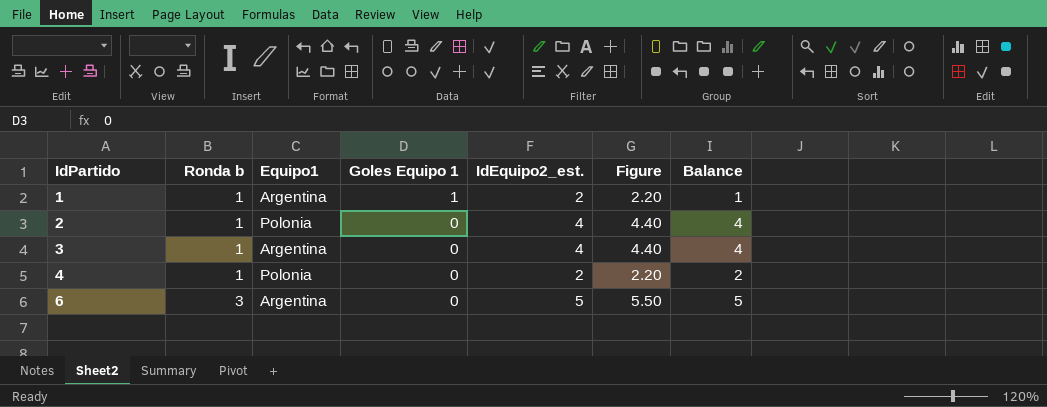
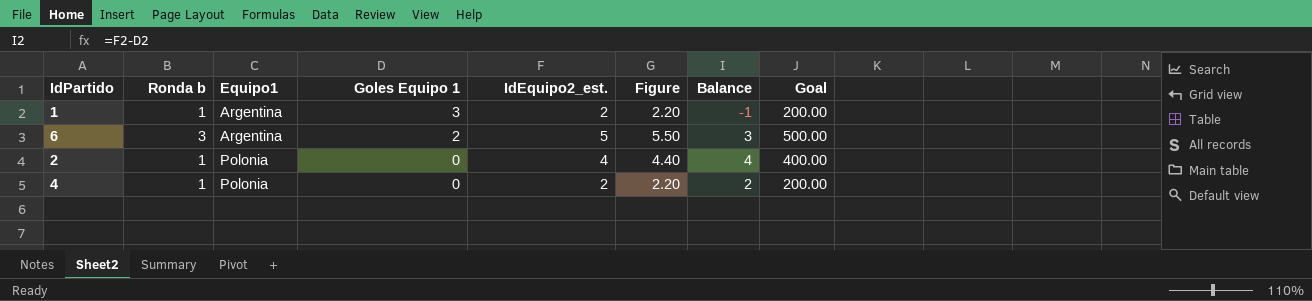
row order: IdPartido ascending -> Equipo1 ascending
column Goal | formula: none -> [IdEquipo2_est.] * 100
row 3: 1 | Argentina | 0 | 4 | 4.40 | 4 -> none
1 | Goles Equipo 1: 1 -> 3
1 | Balance: 1 -> -1
6 | Goles Equipo 1: 0 -> 2
6 | Balance: 5 -> 3

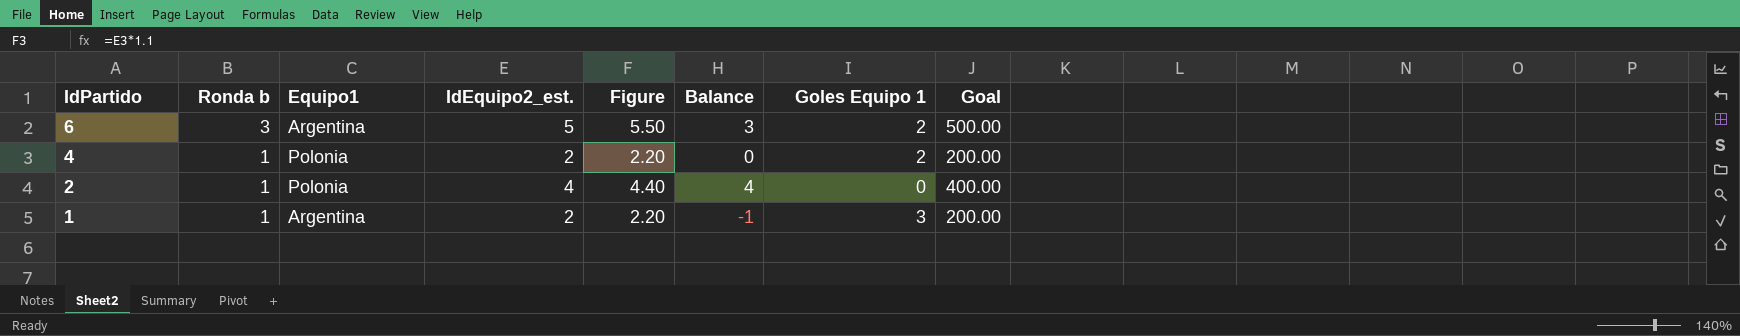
row order: Equipo1 ascending -> IdPartido descending
column Goles Equipo 1 | position: 4 -> 7
4 | Balance: 2 -> 0
4 | Goles Equipo 1: 0 -> 2

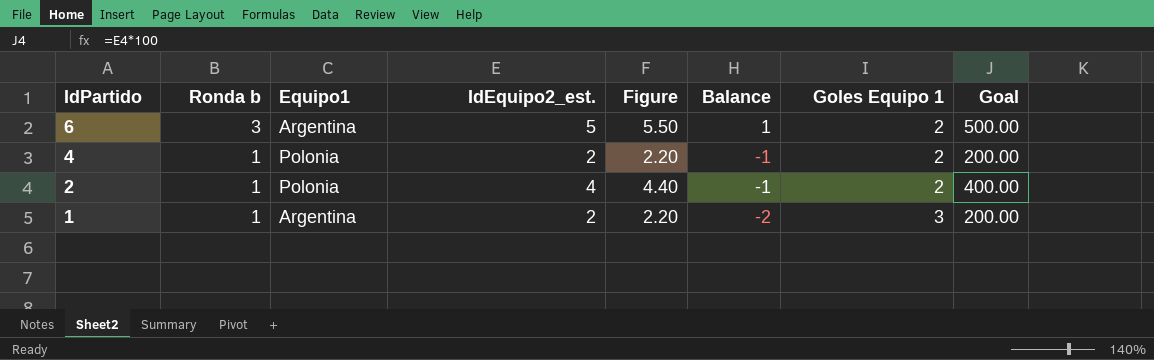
column Balance | formula: [IdEquipo2_est.] - [Goles Equipo 1] -> [Ronda b] - [Goles Equipo 1]
2 | Goles Equipo 1: 0 -> 2

